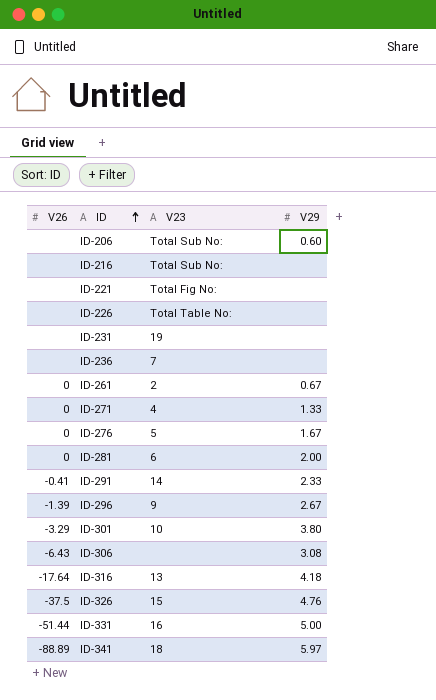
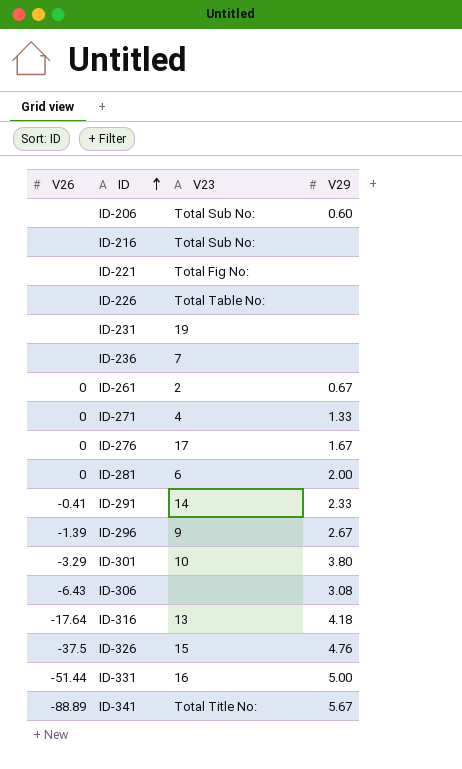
ID-276 | V23: 5 -> 17
ID-341 | V23: 18 -> Total Title No:
ID-341 | V29: 5.97 -> 5.67

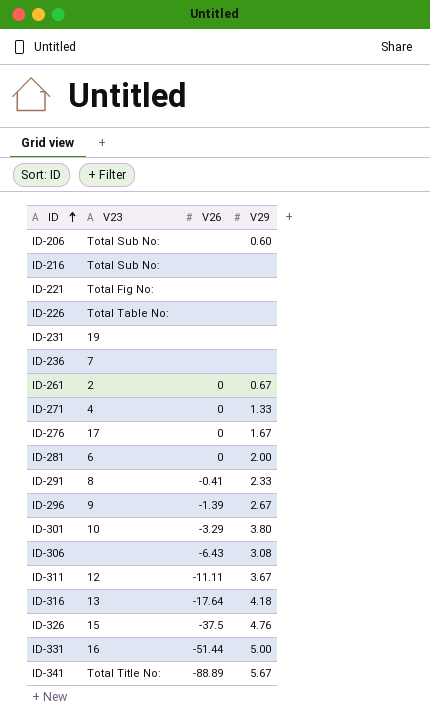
column V26 | position: 1 -> 3
ID-291 | V23: 14 -> 8
row ID-311: none -> 12 | -11.11 | 3.67

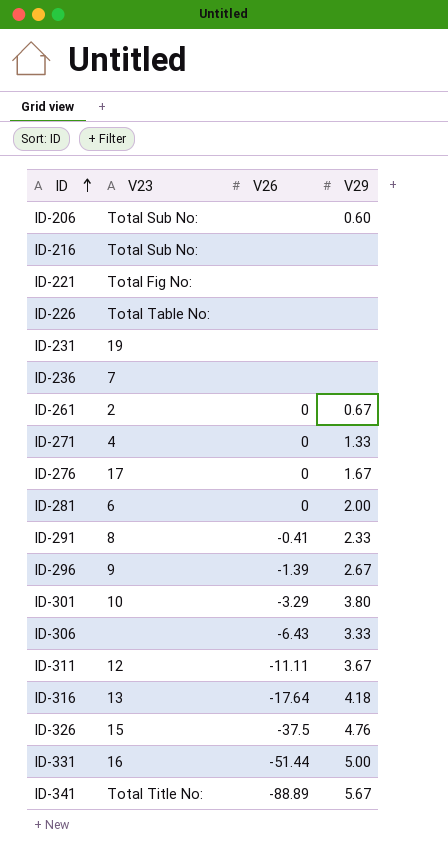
ID-306 | V29: 3.08 -> 3.33

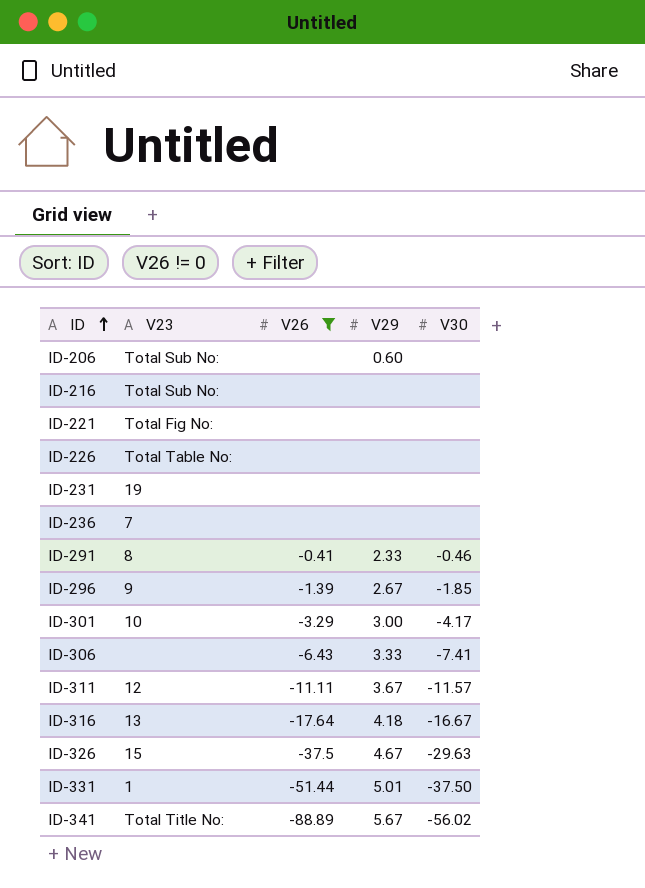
filter: none -> V26 != 0
column V30 | position: none -> 5
ID-301 | V29: 3.80 -> 3.00
ID-326 | V29: 4.76 -> 4.67
ID-331 | V23: 16 -> 1
ID-331 | V29: 5.00 -> 5.01

